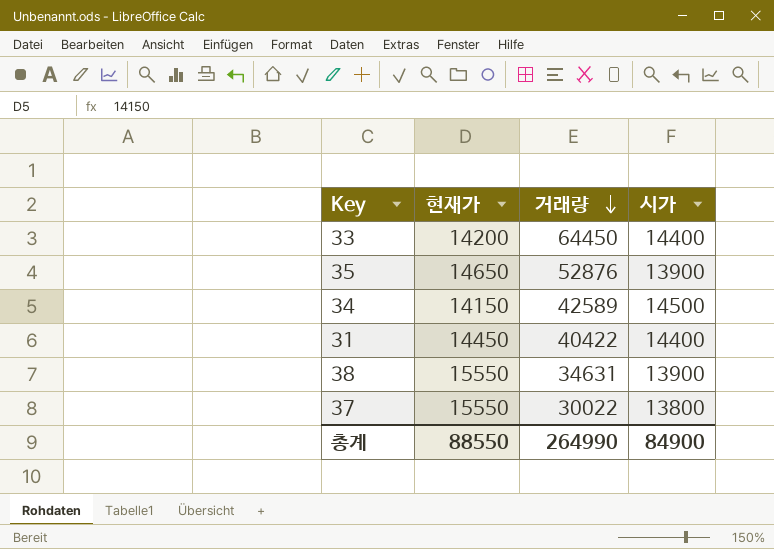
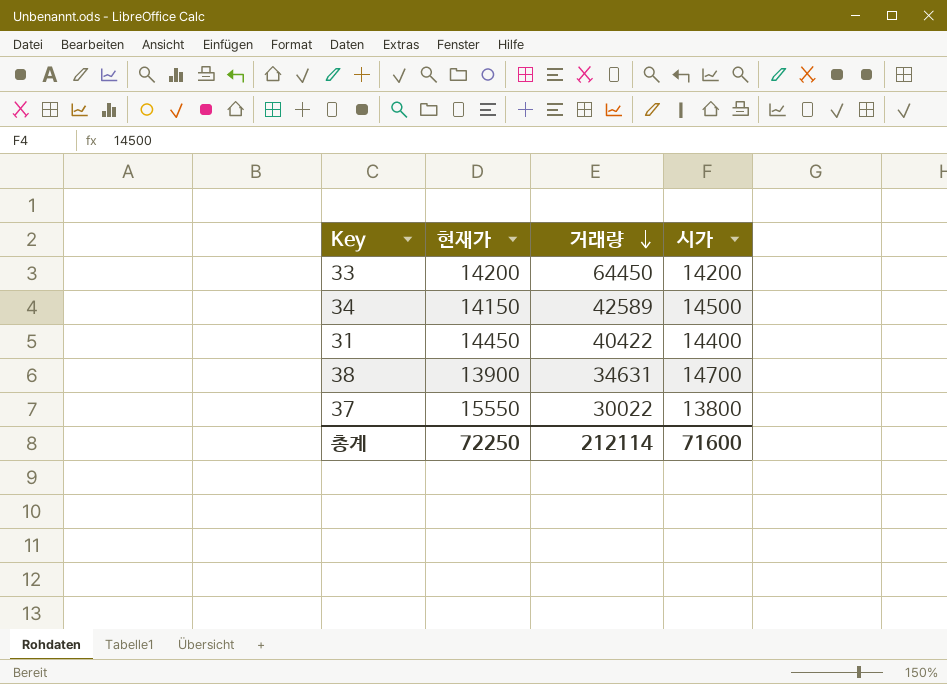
row 35: 14650 | 52876 | 13900 -> none
33 | 시가: 14400 -> 14200
38 | 현재가: 15550 -> 13900
38 | 시가: 13900 -> 14700
총계 | 현재가: 88550 -> 72250
총계 | 거래량: 264990 -> 212114
총계 | 시가: 84900 -> 71600

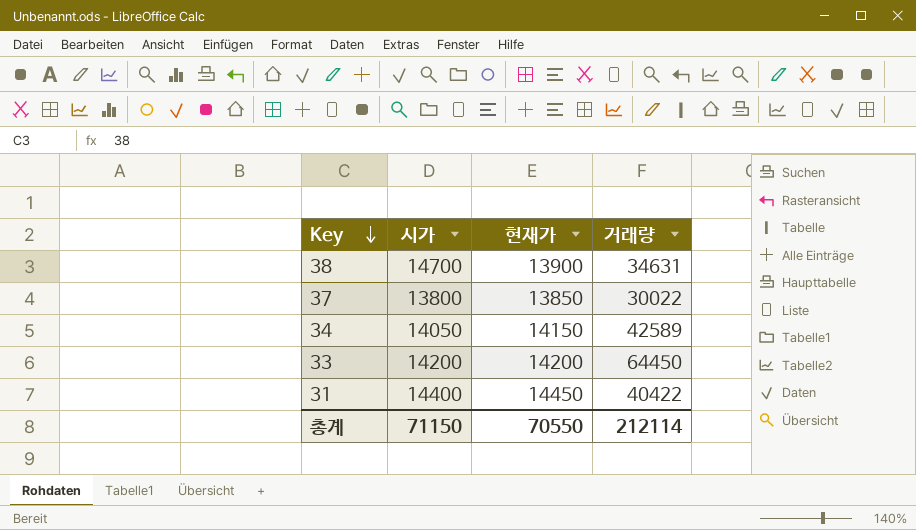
row order: 거래량 descending -> Key descending
column 시가 | position: 4 -> 2
37 | 현재가: 15550 -> 13850
34 | 시가: 14500 -> 14050
총계 | 시가: 71600 -> 71150
총계 | 현재가: 72250 -> 70550

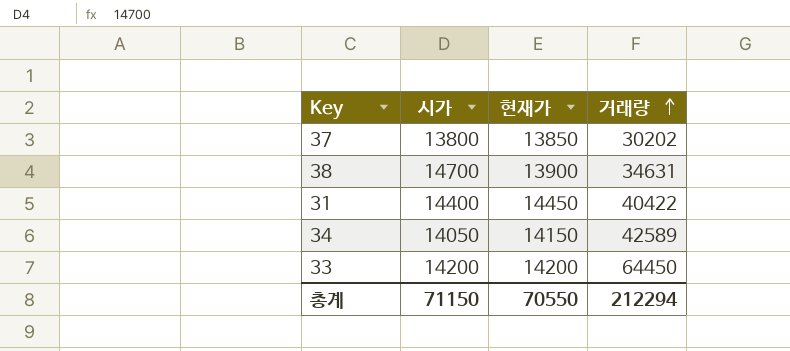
row order: Key descending -> 거래량 ascending
37 | 거래량: 30022 -> 30202
총계 | 거래량: 212114 -> 212294

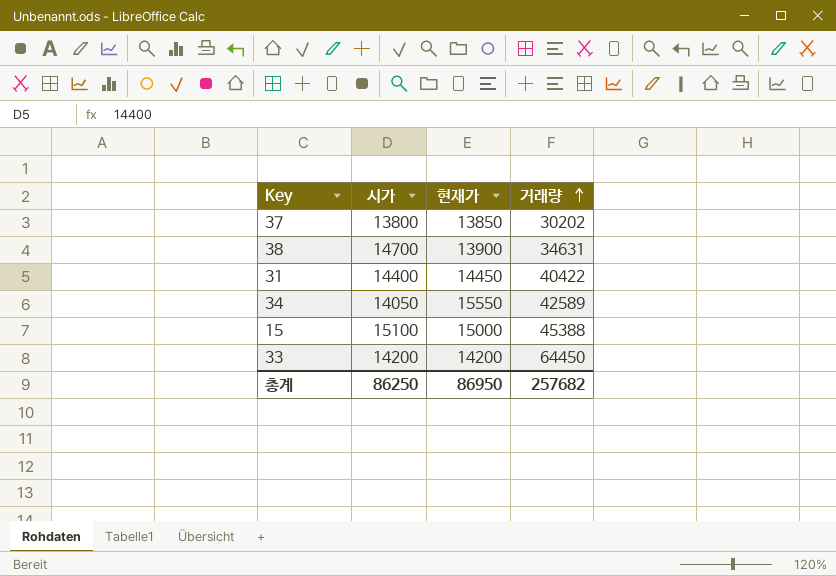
34 | 현재가: 14150 -> 15550
row 15: none -> 15100 | 15000 | 45388
총계 | 시가: 71150 -> 86250
총계 | 현재가: 70550 -> 86950
총계 | 거래량: 212294 -> 257682

